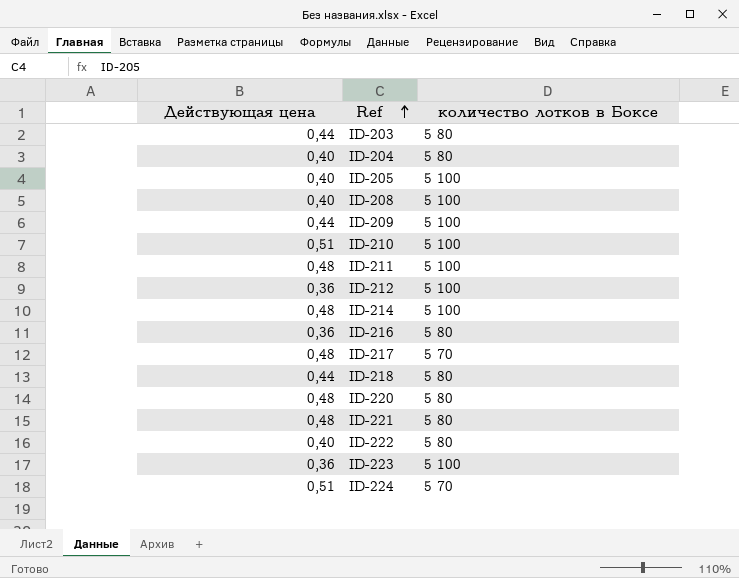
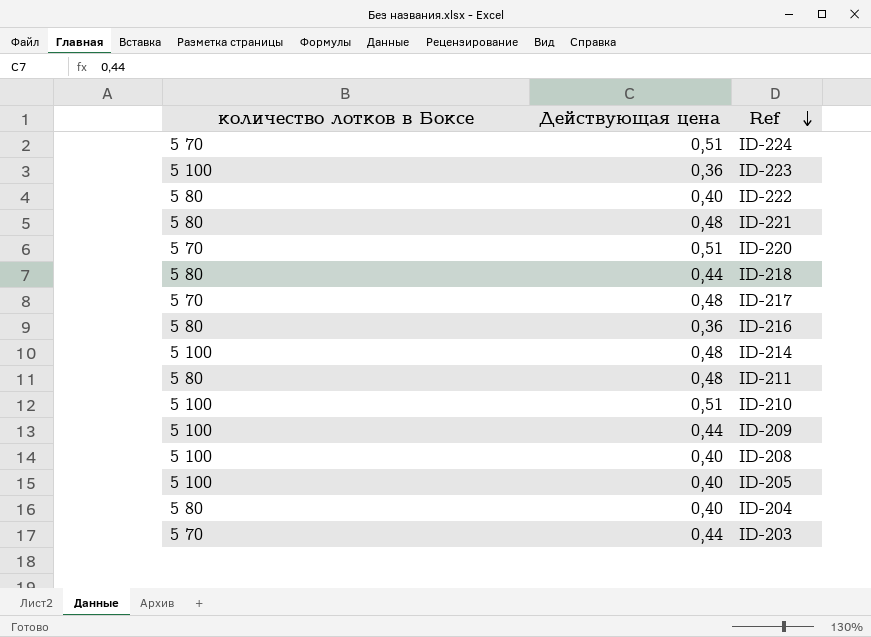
row order: Ref ascending -> Ref descending
column количество лотков в Боксе | position: 3 -> 1
row ID-212: 0,36 | 5 100 -> none
ID-220 | количество лотков в Боксе: 5 80 -> 5 70
ID-220 | Действующая цена: 0,48 -> 0,51
ID-211 | количество лотков в Боксе: 5 100 -> 5 80
ID-203 | количество лотков в Боксе: 5 80 -> 5 70

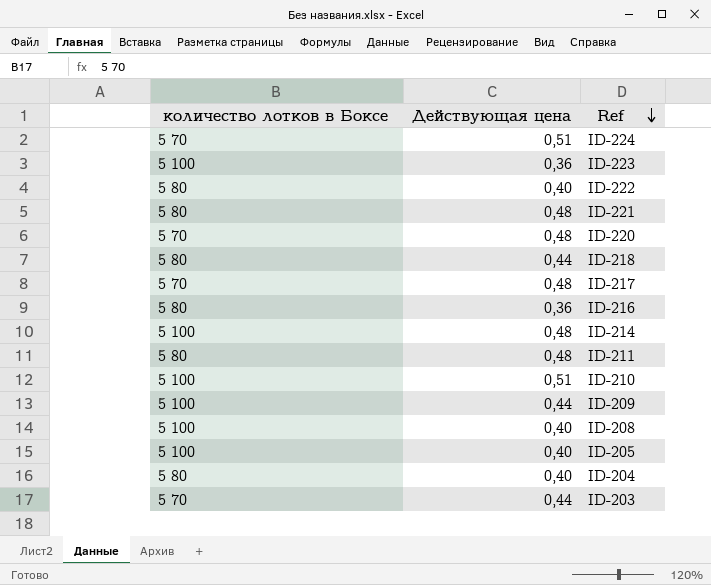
ID-220 | Действующая цена: 0,51 -> 0,48

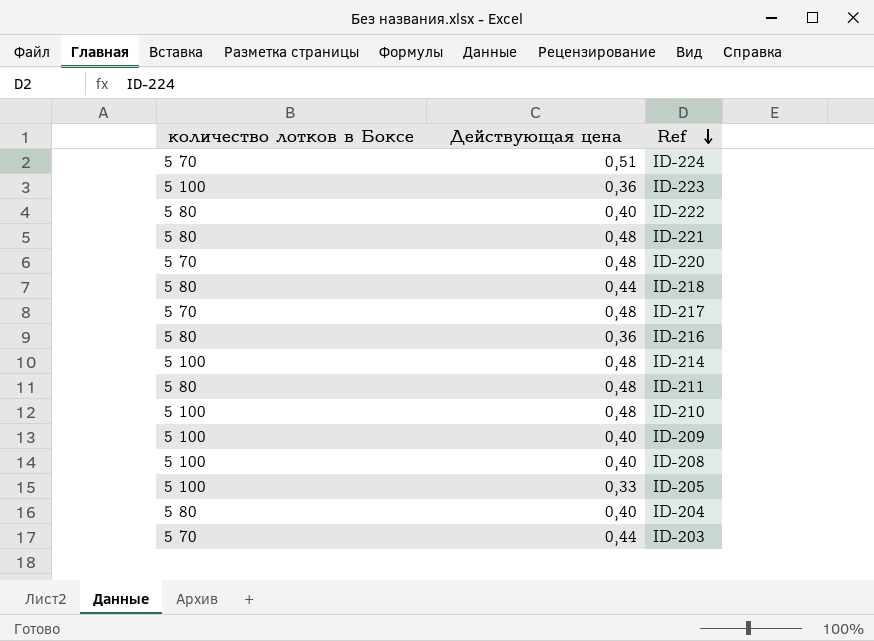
ID-210 | Действующая цена: 0,51 -> 0,48
ID-209 | Действующая цена: 0,44 -> 0,40
ID-205 | Действующая цена: 0,40 -> 0,33

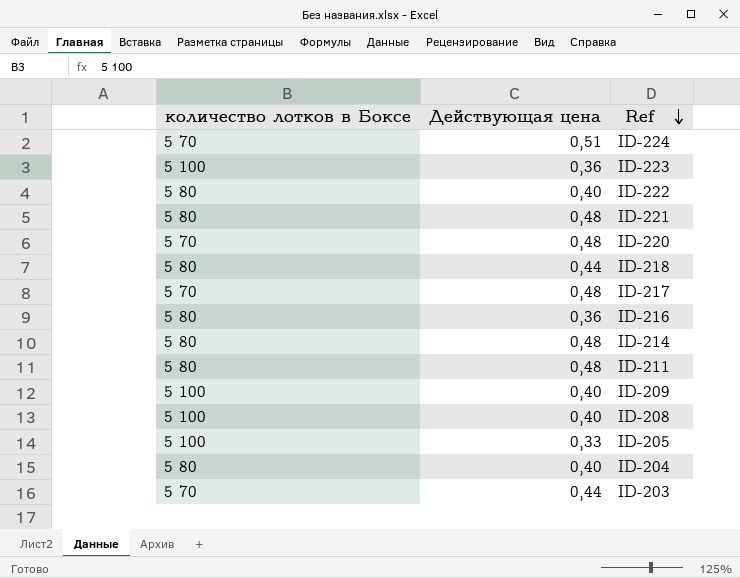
row ID-210: 5 100 | 0,48 -> none
ID-214 | количество лотков в Боксе: 5 100 -> 5 80

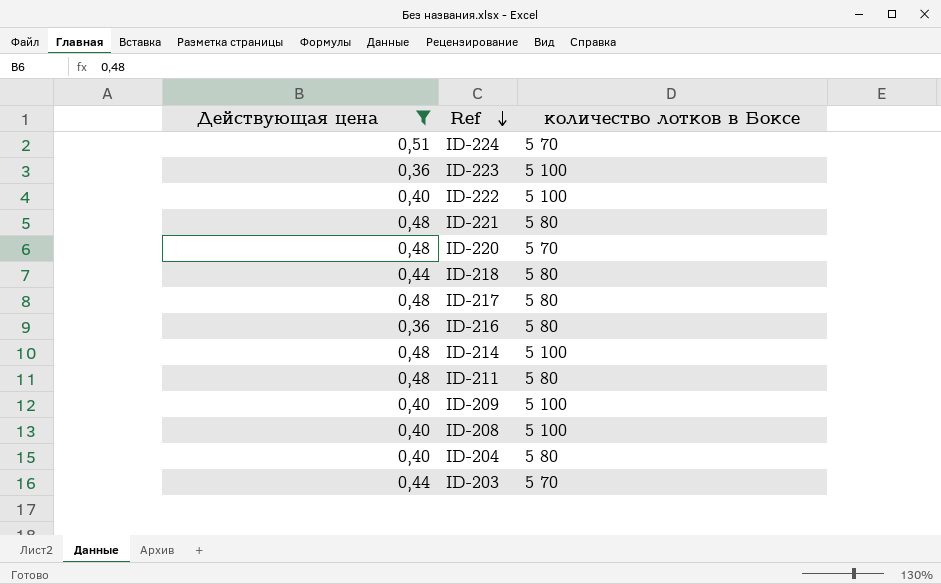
filter: none -> Действующая цена != 0,33
column количество лотков в Боксе | position: 1 -> 3
ID-222 | количество лотков в Боксе: 5 80 -> 5 100
ID-217 | количество лотков в Боксе: 5 70 -> 5 80
ID-214 | количество лотков в Боксе: 5 80 -> 5 100

